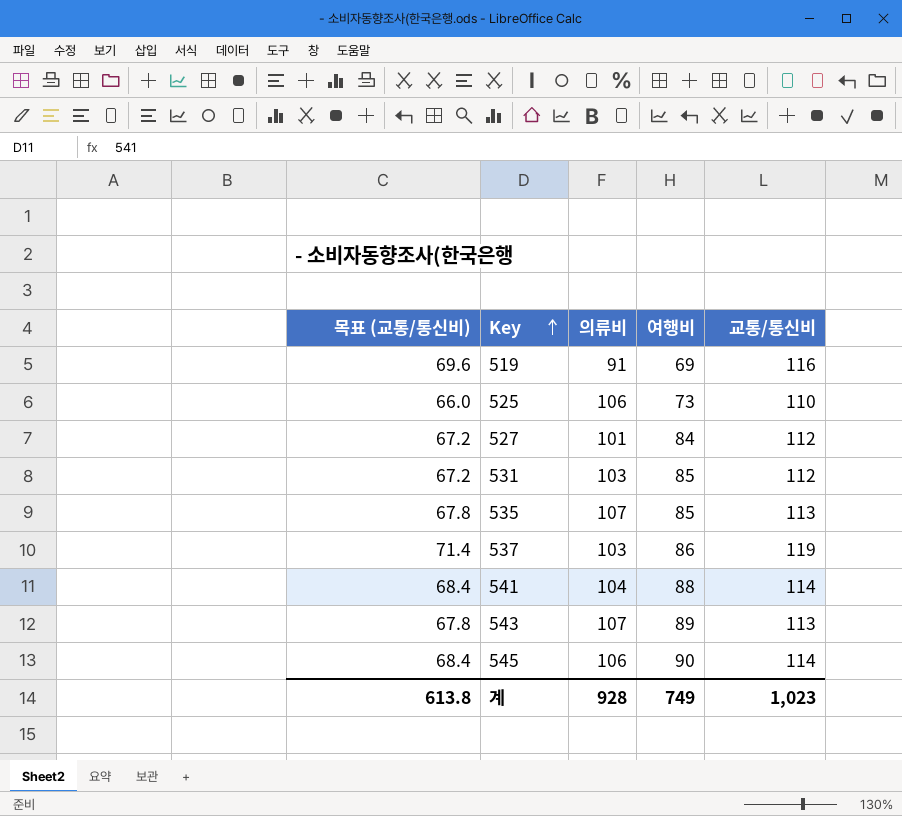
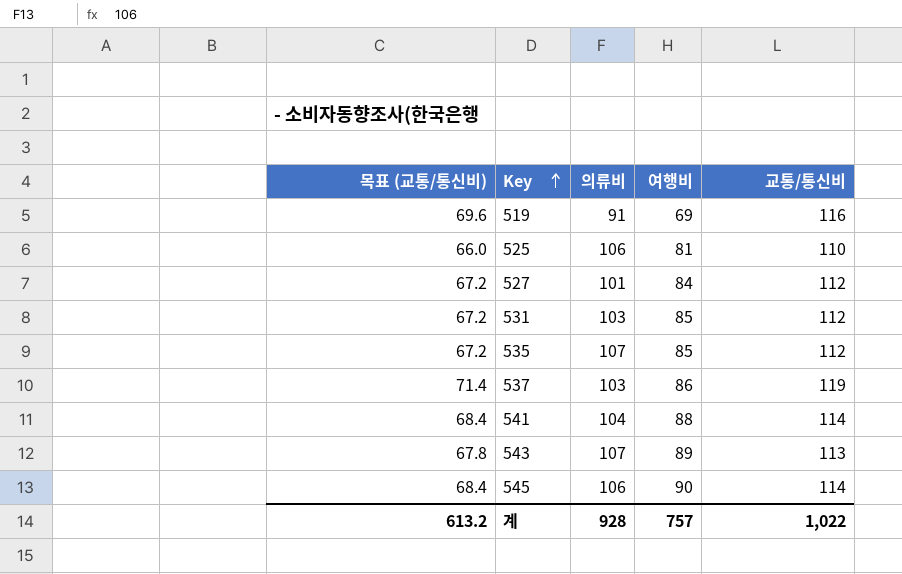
525 | 여행비: 73 -> 81
535 | 목표 (교통/통신비): 67.8 -> 67.2
535 | 교통/통신비: 113 -> 112
계 | 목표 (교통/통신비): 613.8 -> 613.2
계 | 여행비: 749 -> 757
계 | 교통/통신비: 1,023 -> 1,022

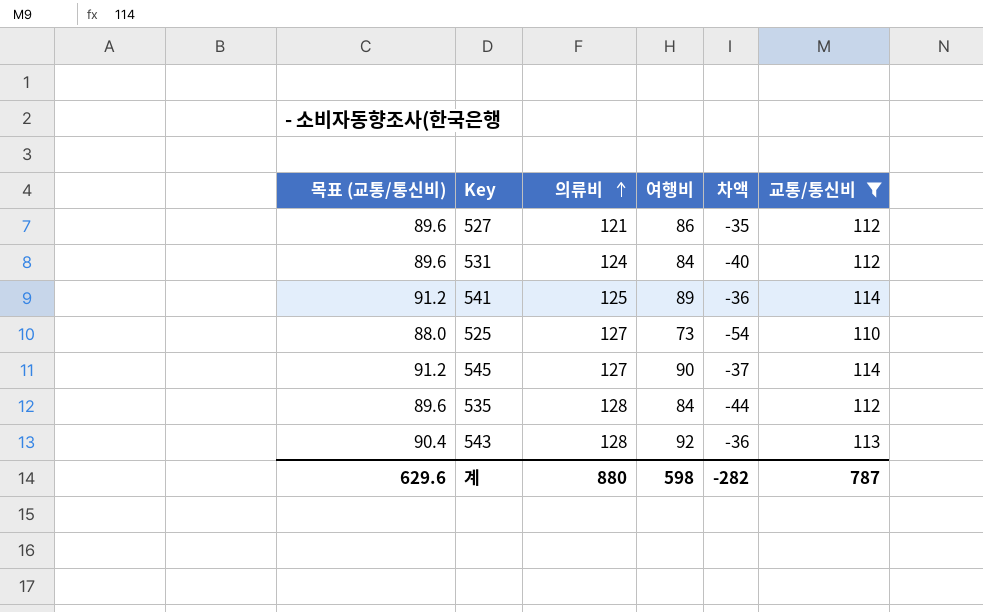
filter: none -> 교통/통신비 <= 114
row order: Key ascending -> 의류비 ascending
column 목표 (교통/통신비) | formula: [교통/통신비] * 0.6 -> [교통/통신비] * 0.8
column 차액 | formula: none -> [여행비] - [의류비]
527 | 의류비: 101 -> 121
527 | 여행비: 84 -> 86
531 | 의류비: 103 -> 124
531 | 여행비: 85 -> 84
541 | 의류비: 104 -> 125
541 | 여행비: 88 -> 89
525 | 의류비: 106 -> 127
525 | 여행비: 81 -> 73
545 | 의류비: 106 -> 127
535 | 의류비: 107 -> 128
535 | 여행비: 85 -> 84
543 | 의류비: 107 -> 128
543 | 여행비: 89 -> 92
계 | 목표 (교통/통신비): 613.2 -> 629.6
계 | 의류비: 928 -> 880
계 | 여행비: 757 -> 598
계 | 교통/통신비: 1,022 -> 787

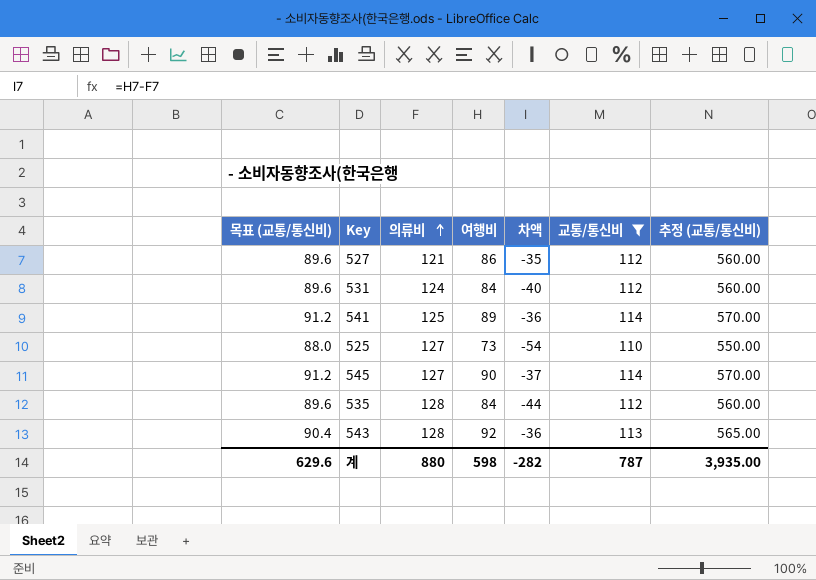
column 추정 (교통/통신비) | formula: none -> [교통/통신비] * 5

